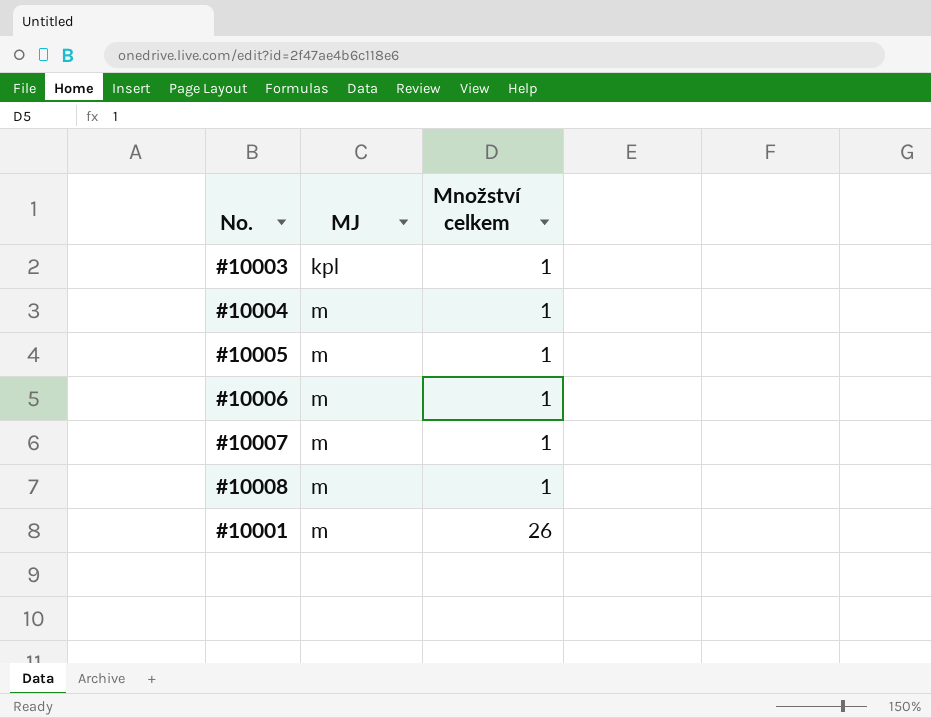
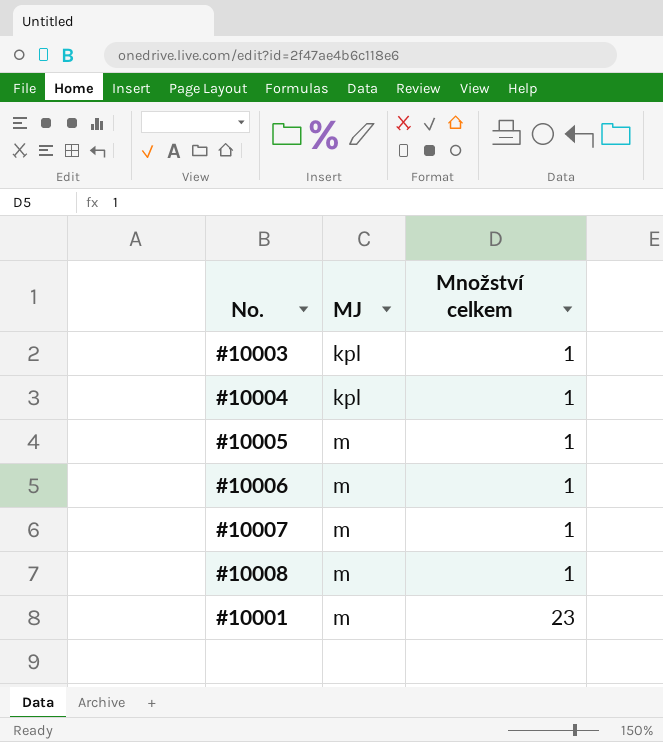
#10004 | MJ: m -> kpl
#10001 | Množství celkem: 26 -> 23

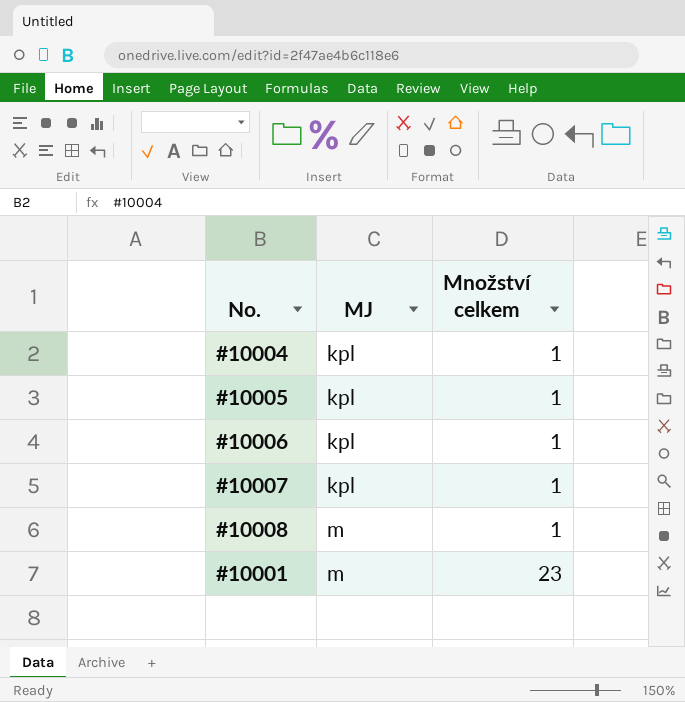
row #10003: kpl | 1 -> none
#10005 | MJ: m -> kpl
#10006 | MJ: m -> kpl
#10007 | MJ: m -> kpl

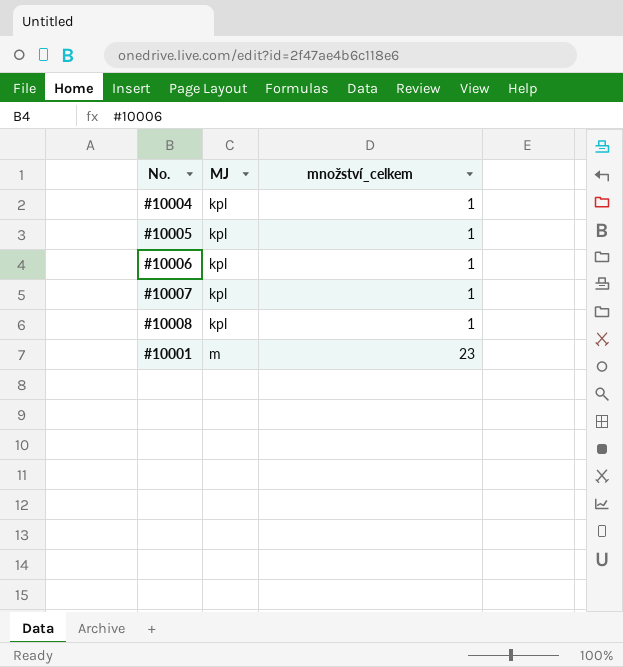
column name: Množství celkem -> množství_celkem
#10008 | MJ: m -> kpl

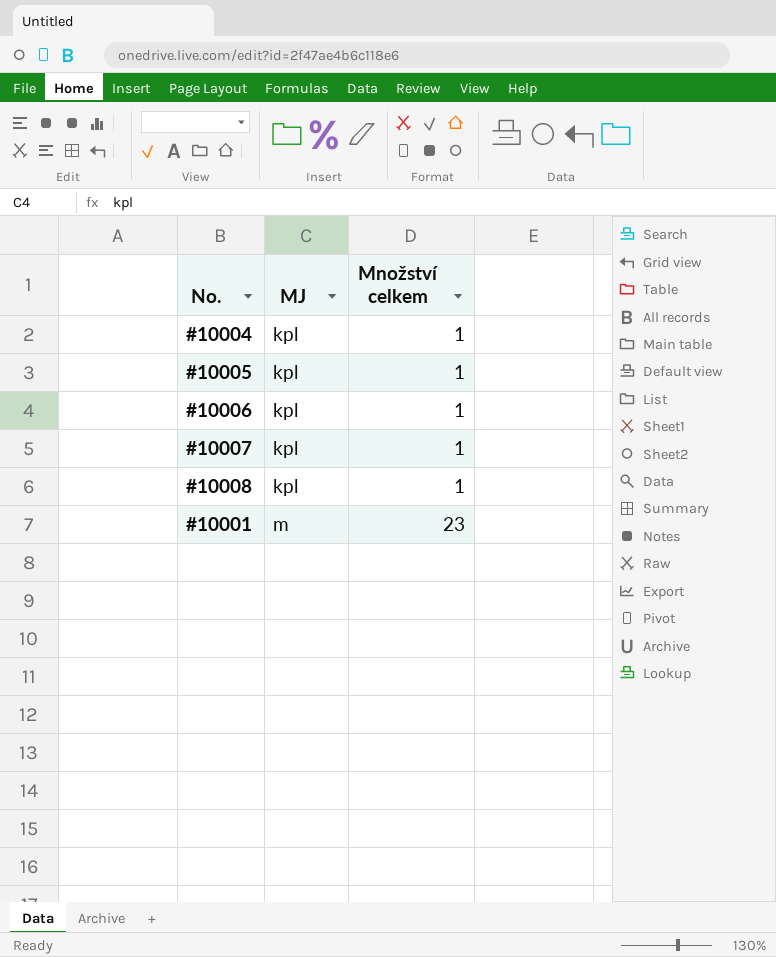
column name: množství_celkem -> Množství celkem

